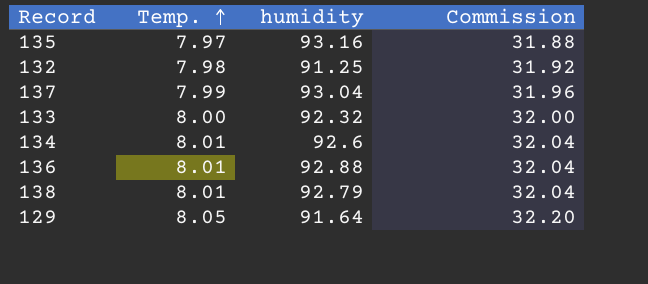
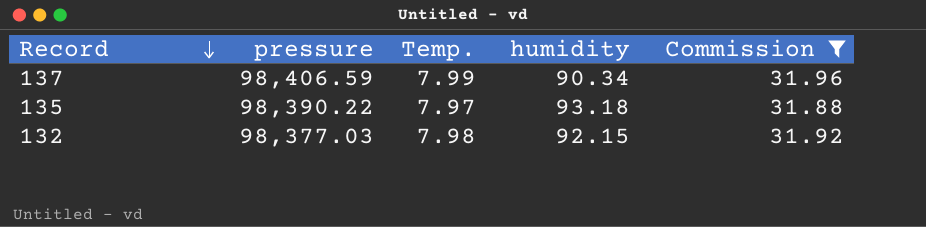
filter: none -> Commission <= 31.96
row order: Temp. ascending -> Record descending
column pressure | position: none -> 2
137 | humidity: 93.04 -> 90.34
135 | humidity: 93.16 -> 93.18
132 | humidity: 91.25 -> 92.15

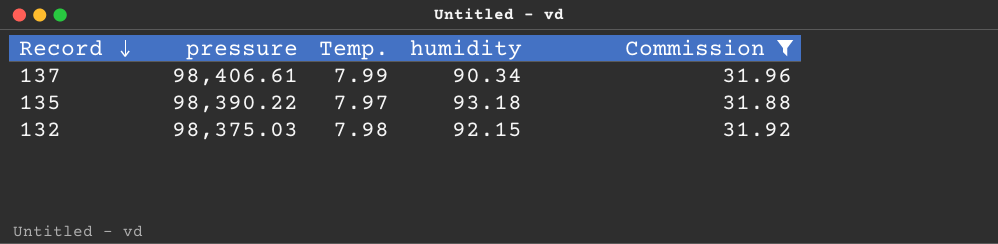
137 | pressure: 98,406.59 -> 98,406.61
132 | pressure: 98,377.03 -> 98,375.03

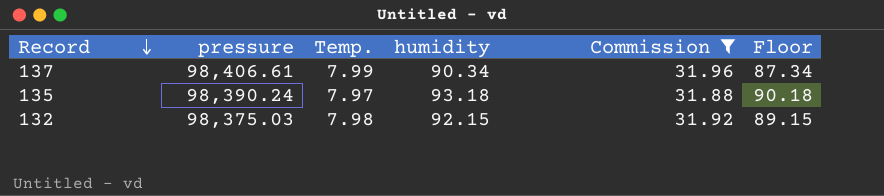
column Floor | formula: none -> [humidity] - 3
135 | pressure: 98,390.22 -> 98,390.24

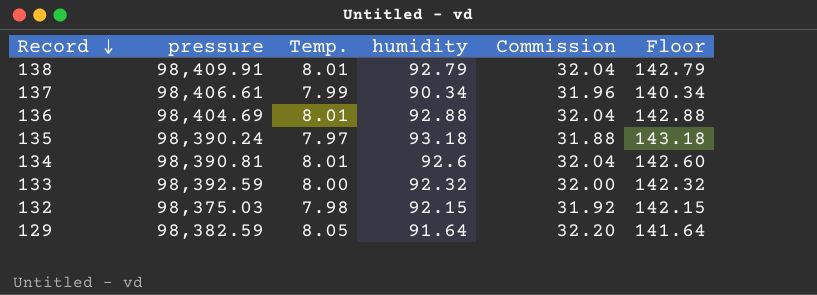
filter: Commission <= 31.96 -> none
column Floor | formula: [humidity] - 3 -> [humidity] + 50

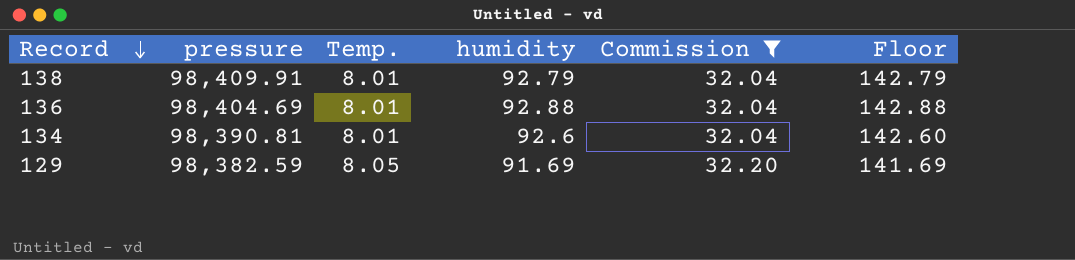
filter: none -> Commission >= 32.04
129 | humidity: 91.64 -> 91.69
129 | Floor: 141.64 -> 141.69

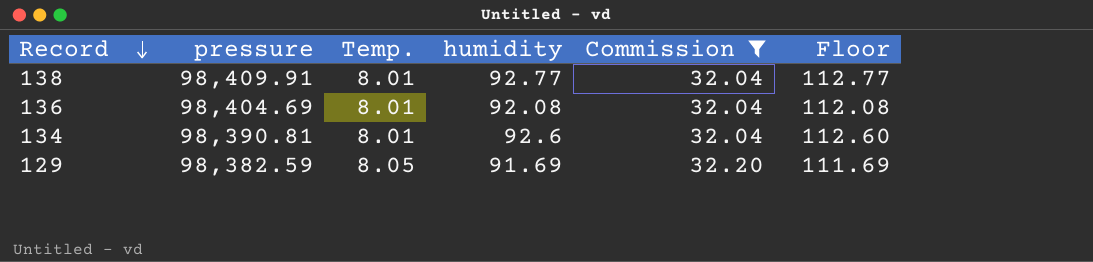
column Floor | formula: [humidity] + 50 -> [humidity] + 20
138 | humidity: 92.79 -> 92.77
136 | humidity: 92.88 -> 92.08

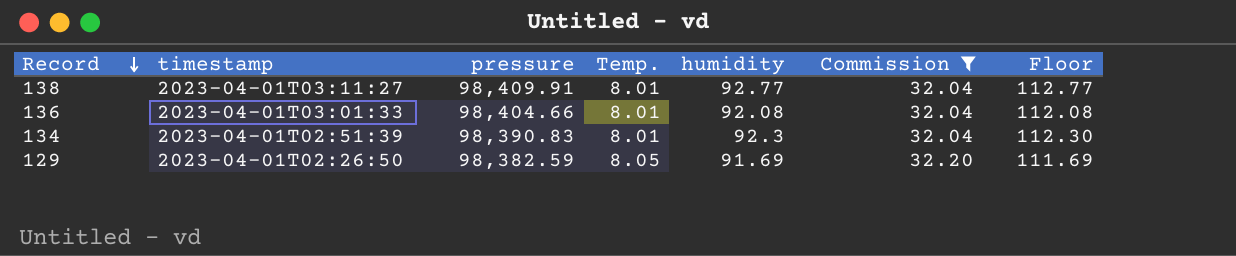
column timestamp | position: none -> 2
136 | pressure: 98,404.69 -> 98,404.66
134 | pressure: 98,390.81 -> 98,390.83
134 | humidity: 92.6 -> 92.3
134 | Floor: 112.60 -> 112.30

